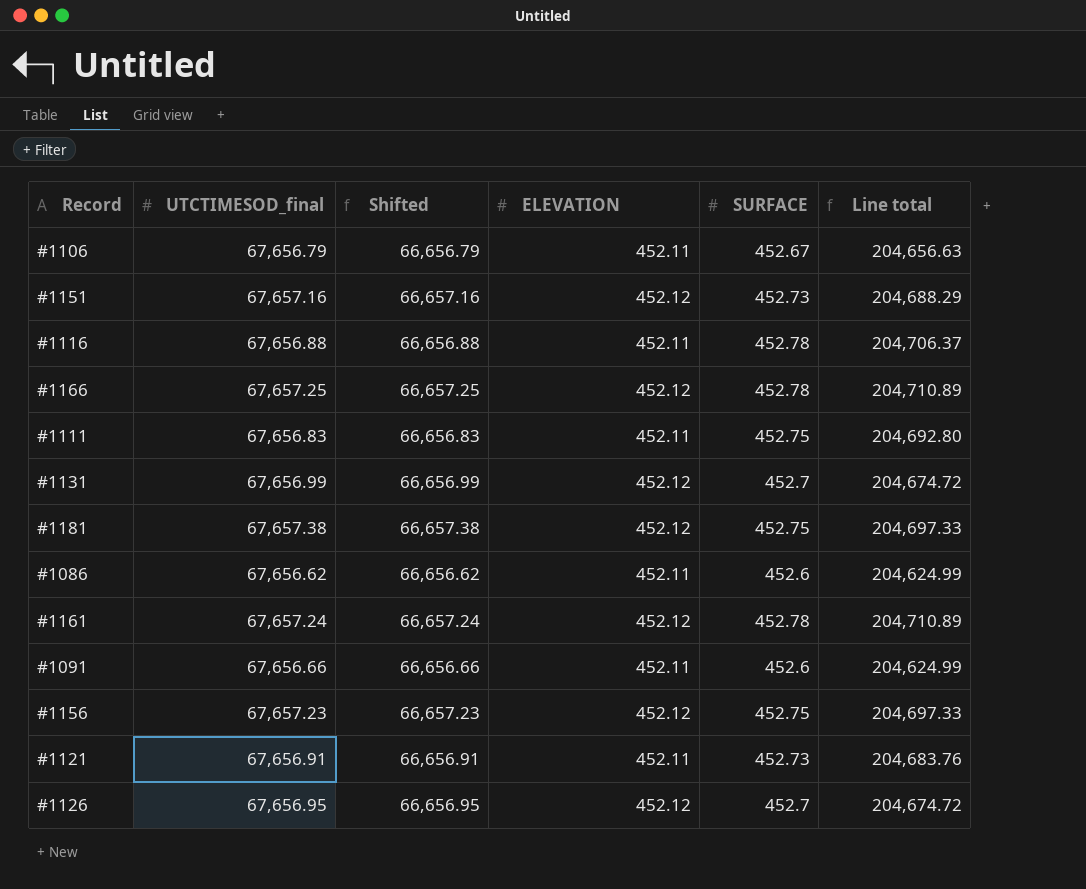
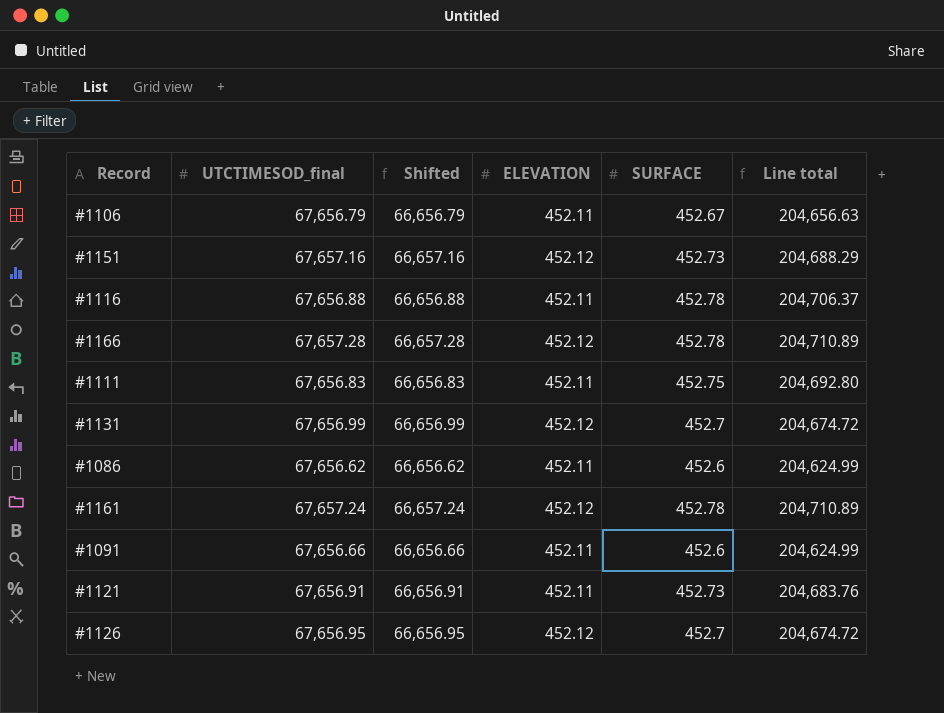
row #1181: 67,657.38 | 66,657.38 | 452.12 | 452.75 | 204,697.33 -> none
row #1156: 67,657.23 | 66,657.23 | 452.12 | 452.75 | 204,697.33 -> none
#1166 | UTCTIMESOD_final: 67,657.25 -> 67,657.28
#1166 | Shifted: 66,657.25 -> 66,657.28

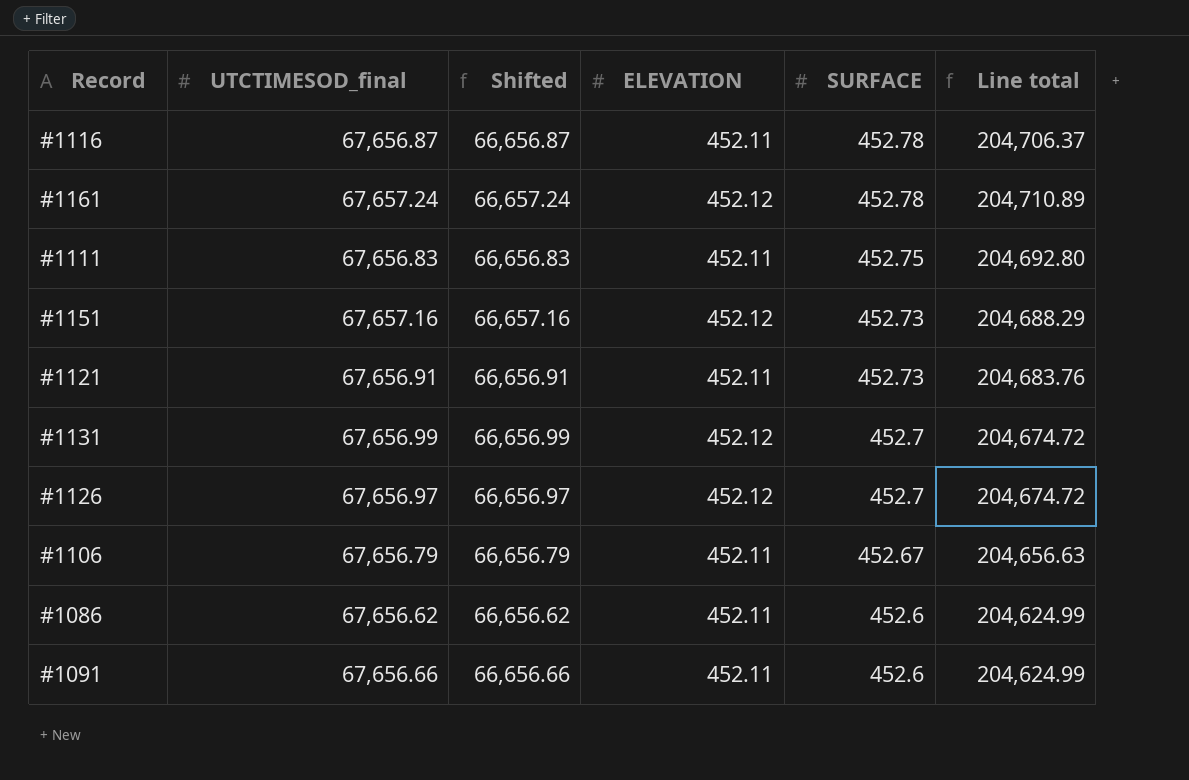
row order: none -> SURFACE descending
row #1166: 67,657.28 | 66,657.28 | 452.12 | 452.78 | 204,710.89 -> none
#1116 | UTCTIMESOD_final: 67,656.88 -> 67,656.87
#1116 | Shifted: 66,656.88 -> 66,656.87
#1126 | UTCTIMESOD_final: 67,656.95 -> 67,656.97
#1126 | Shifted: 66,656.95 -> 66,656.97

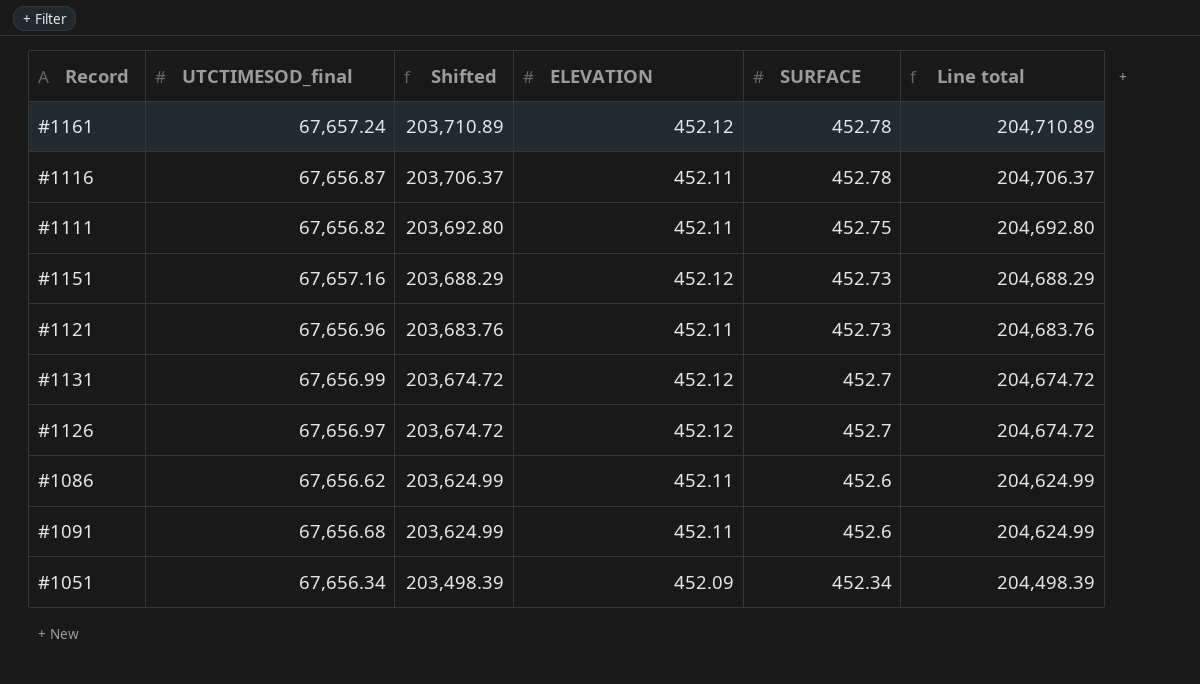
row order: SURFACE descending -> Shifted descending
column Shifted | formula: [UTCTIMESOD_final] - 1000 -> [Line total] - 1000
row #1106: 67,656.79 | 66,656.79 | 452.11 | 452.67 | 204,656.63 -> none
#1111 | UTCTIMESOD_final: 67,656.83 -> 67,656.82
#1121 | UTCTIMESOD_final: 67,656.91 -> 67,656.96
#1091 | UTCTIMESOD_final: 67,656.66 -> 67,656.68
row #1051: none -> 67,656.34 | 203,498.39 | 452.09 | 452.34 | 204,498.39

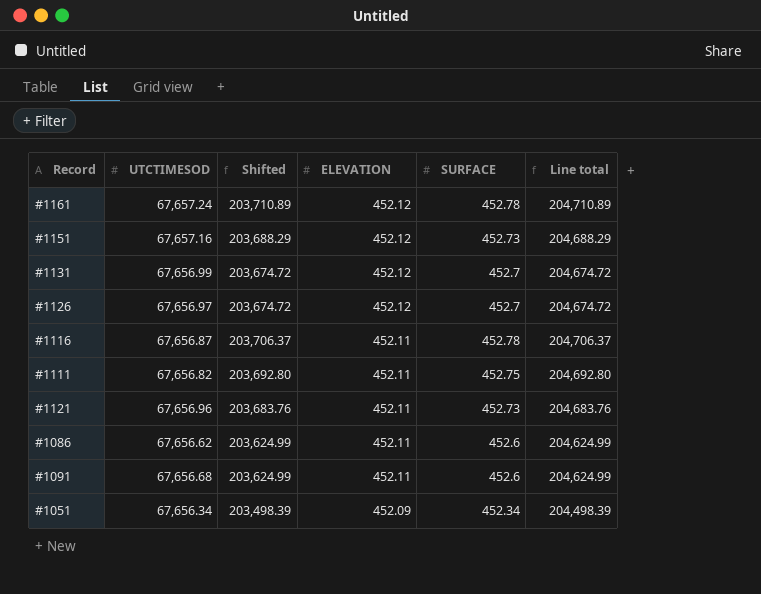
row order: Shifted descending -> ELEVATION descending
column name: UTCTIMESOD_final -> UTCTIMESOD

